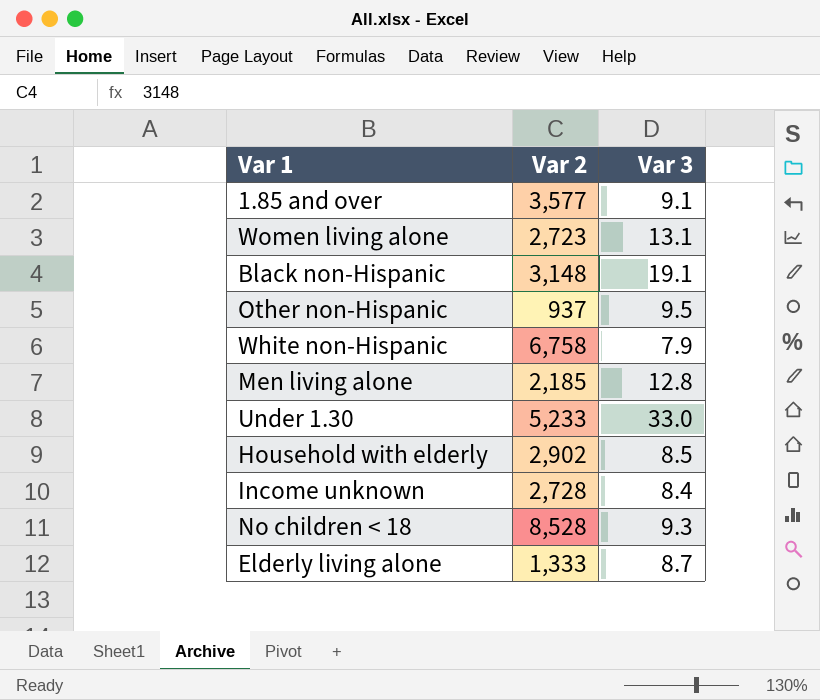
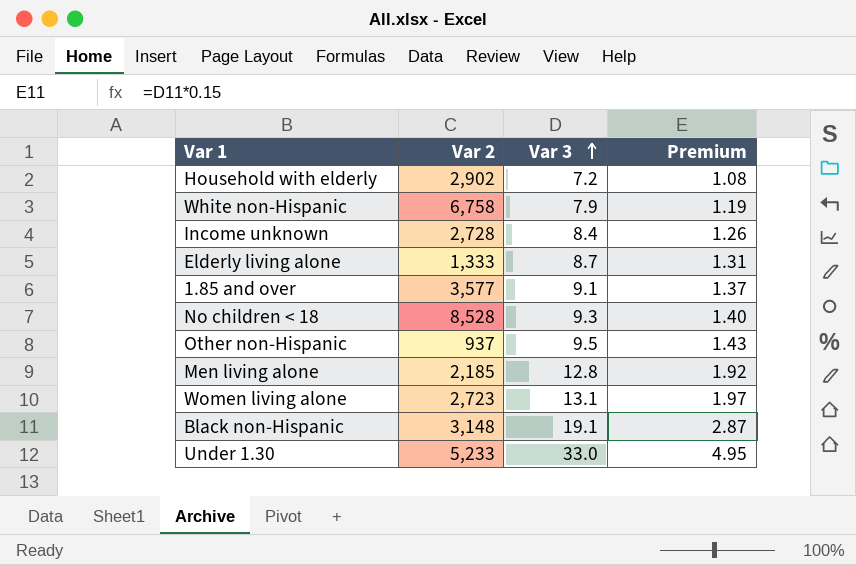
row order: none -> Var 3 ascending
column Premium | formula: none -> [Var 3] * 0.15
Household with elderly | Var 3: 8.5 -> 7.2

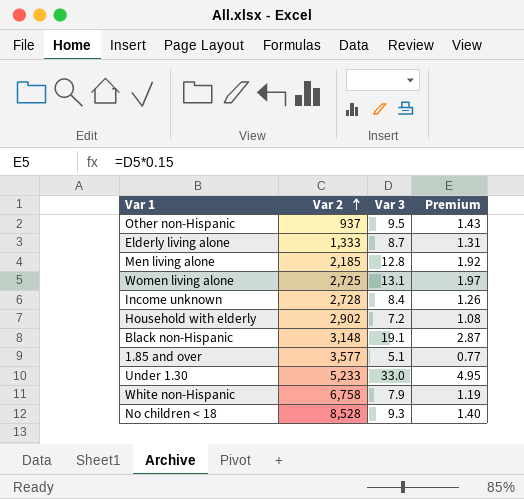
row order: Var 3 ascending -> Var 2 ascending
Women living alone | Var 2: 2,723 -> 2,725
1.85 and over | Var 3: 9.1 -> 5.1
1.85 and over | Premium: 1.37 -> 0.77

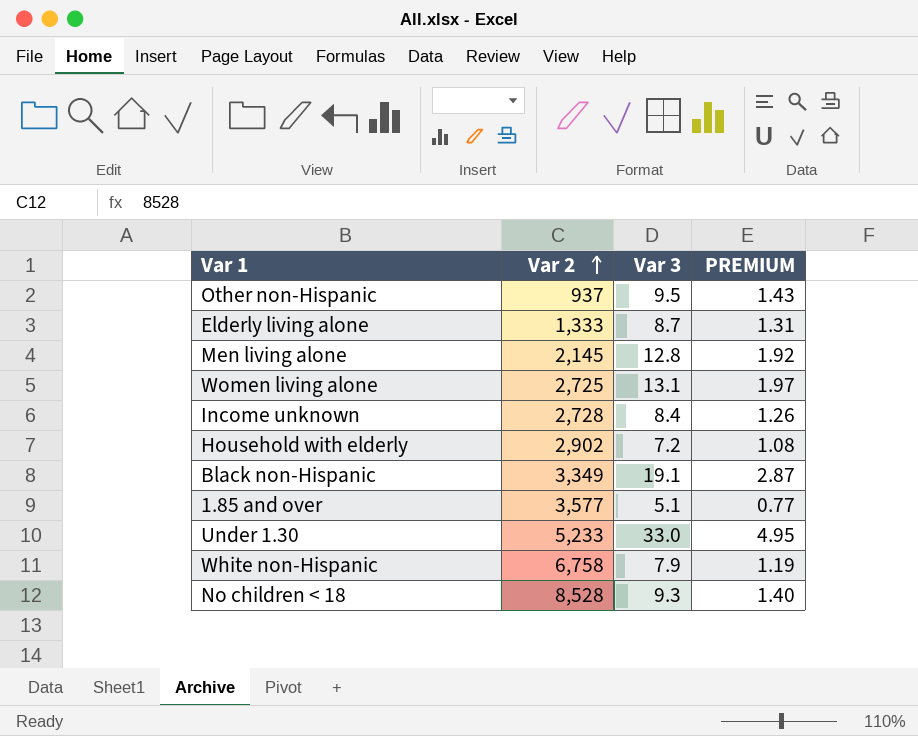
column name: Premium -> PREMIUM
Men living alone | Var 2: 2,185 -> 2,145
Black non-Hispanic | Var 2: 3,148 -> 3,349

